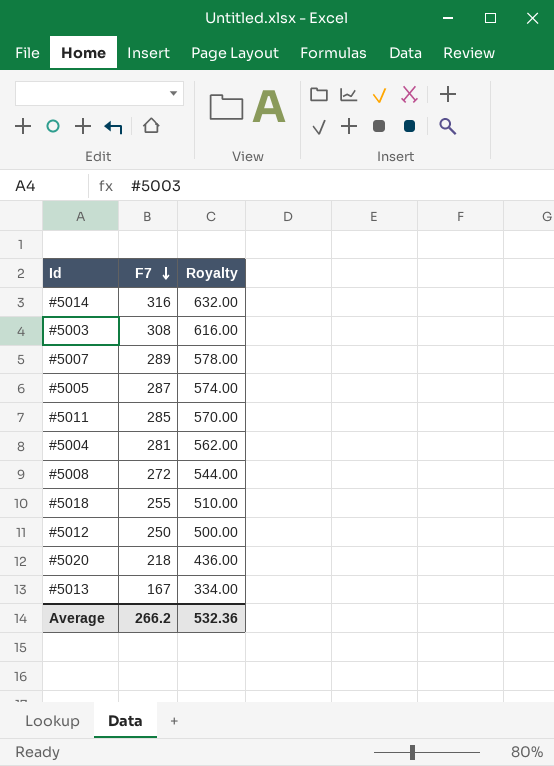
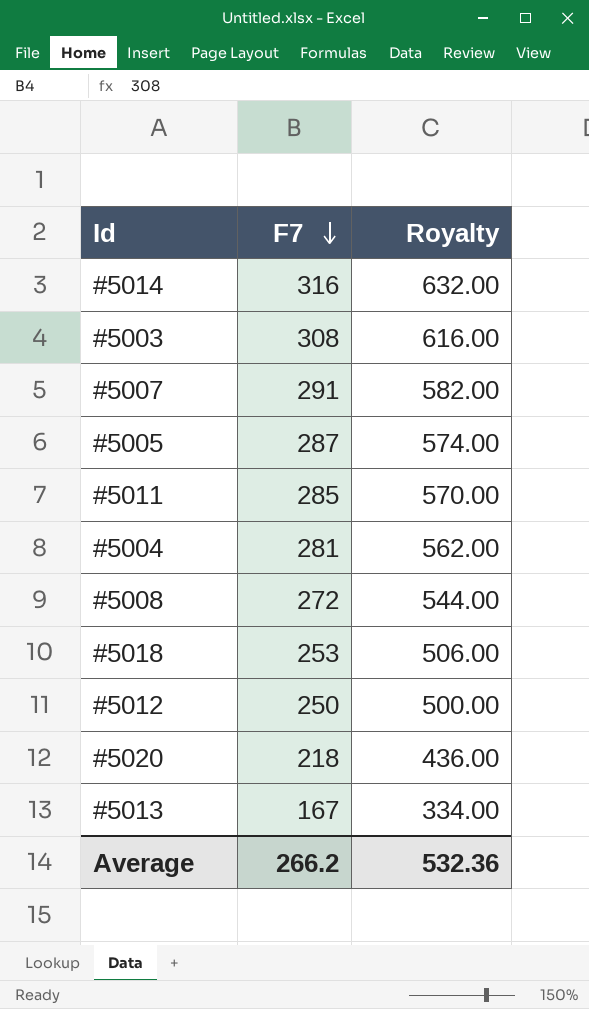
#5007 | F7: 289 -> 291
#5007 | Royalty: 578.00 -> 582.00
#5018 | F7: 255 -> 253
#5018 | Royalty: 510.00 -> 506.00

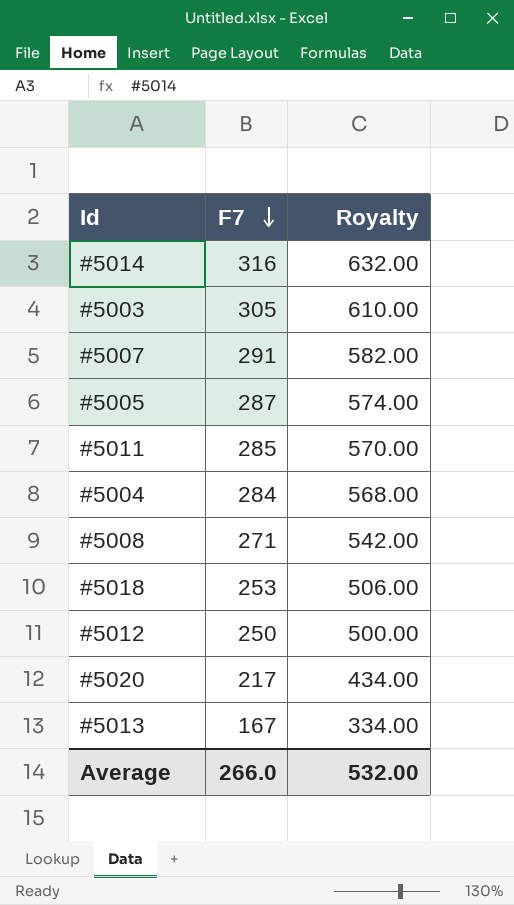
#5003 | F7: 308 -> 305
#5003 | Royalty: 616.00 -> 610.00
#5004 | F7: 281 -> 284
#5004 | Royalty: 562.00 -> 568.00
#5008 | F7: 272 -> 271
#5008 | Royalty: 544.00 -> 542.00
#5020 | F7: 218 -> 217
#5020 | Royalty: 436.00 -> 434.00
Average | F7: 266.2 -> 266.0
Average | Royalty: 532.36 -> 532.00

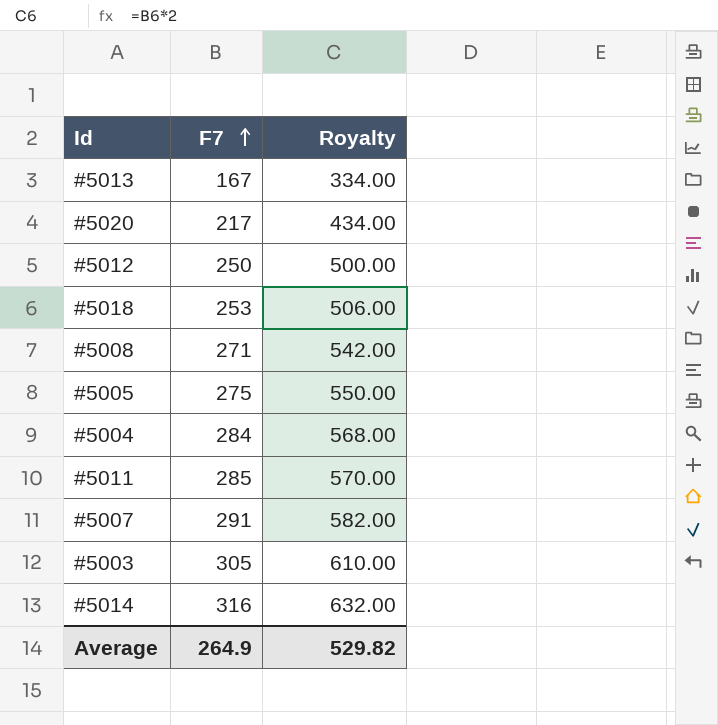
row order: F7 descending -> F7 ascending
#5005 | F7: 287 -> 275
#5005 | Royalty: 574.00 -> 550.00
Average | F7: 266.0 -> 264.9
Average | Royalty: 532.00 -> 529.82

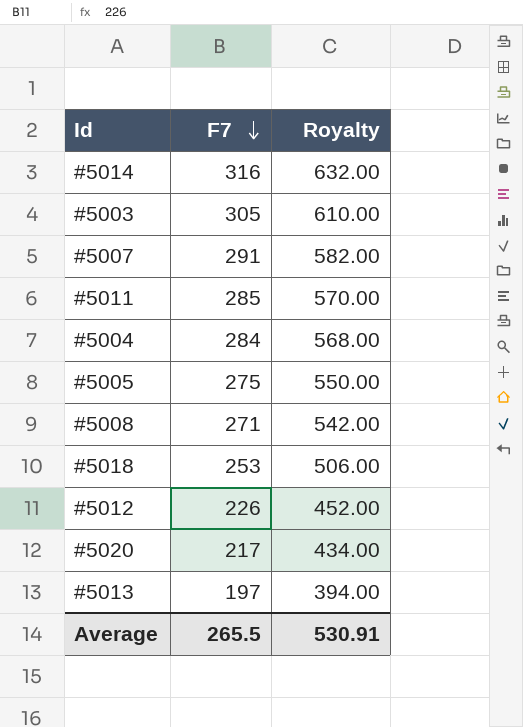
row order: F7 ascending -> F7 descending
#5012 | F7: 250 -> 226
#5012 | Royalty: 500.00 -> 452.00
#5013 | F7: 167 -> 197
#5013 | Royalty: 334.00 -> 394.00
Average | F7: 264.9 -> 265.5
Average | Royalty: 529.82 -> 530.91

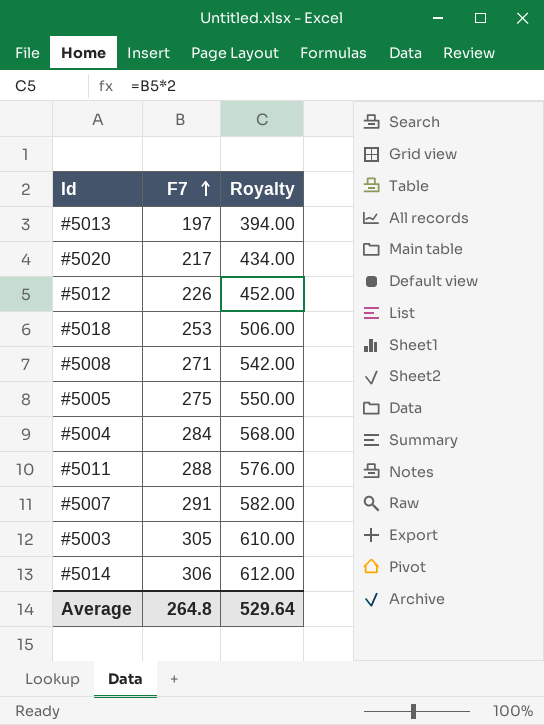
row order: F7 descending -> F7 ascending
#5011 | F7: 285 -> 288
#5011 | Royalty: 570.00 -> 576.00
#5014 | F7: 316 -> 306
#5014 | Royalty: 632.00 -> 612.00
Average | F7: 265.5 -> 264.8
Average | Royalty: 530.91 -> 529.64

